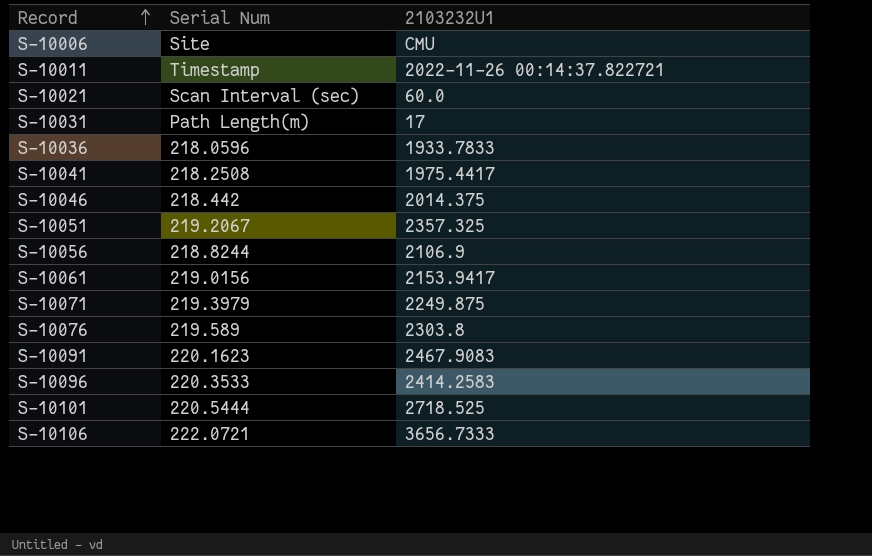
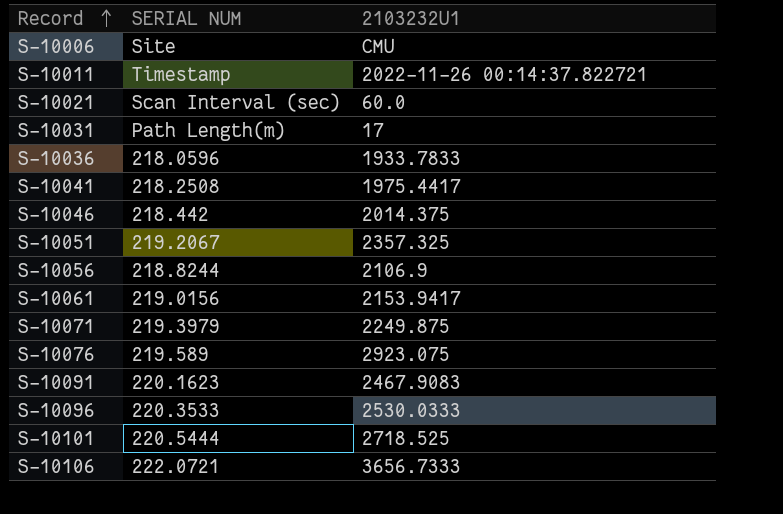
column name: Serial Num -> SERIAL NUM
S-10076 | 2103232U1: 2303.8 -> 2923.075
S-10096 | 2103232U1: 2414.2583 -> 2530.0333

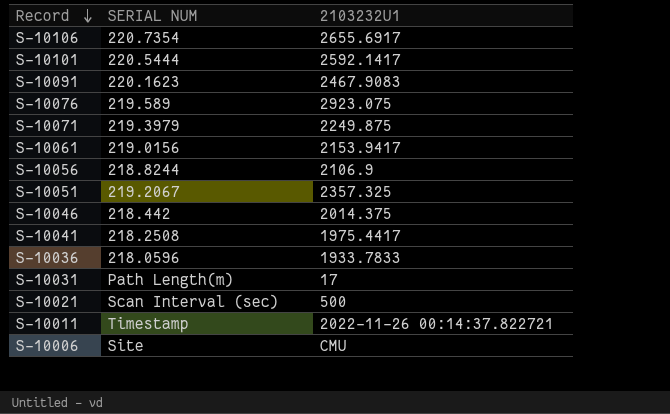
row order: Record ascending -> Record descending
row S-10096: 220.3533 | 2530.0333 -> none
S-10106 | SERIAL NUM: 222.0721 -> 220.7354
S-10106 | 2103232U1: 3656.7333 -> 2655.6917
S-10101 | 2103232U1: 2718.525 -> 2592.1417
S-10021 | 2103232U1: 60.0 -> 500

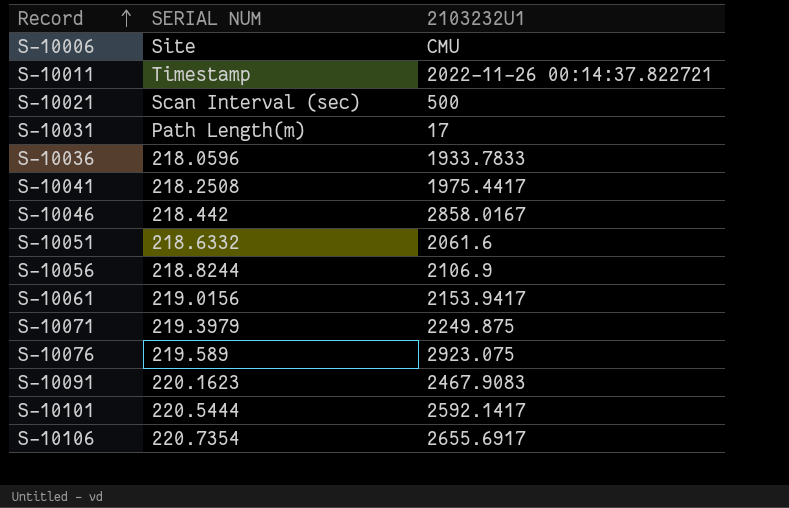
row order: Record descending -> Record ascending
S-10046 | 2103232U1: 2014.375 -> 2858.0167
S-10051 | SERIAL NUM: 219.2067 -> 218.6332
S-10051 | 2103232U1: 2357.325 -> 2061.6

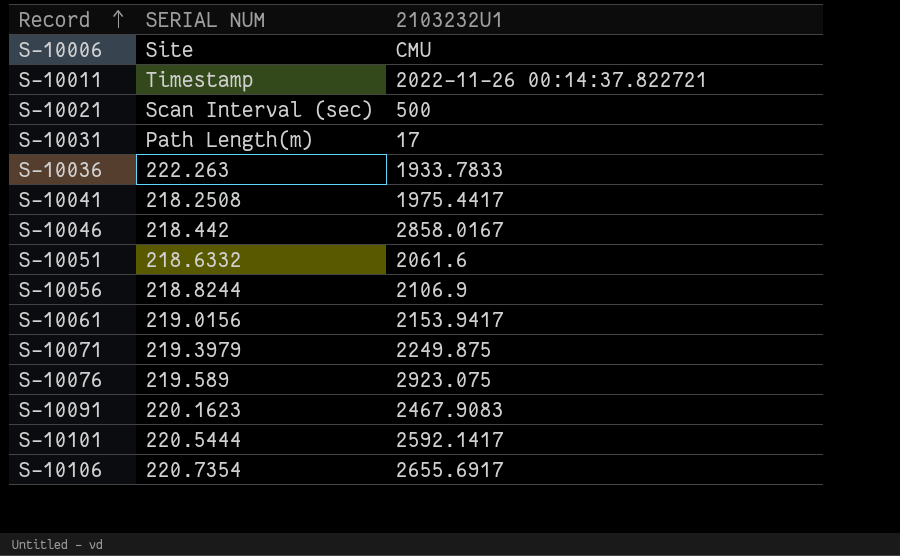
S-10036 | SERIAL NUM: 218.0596 -> 222.263

